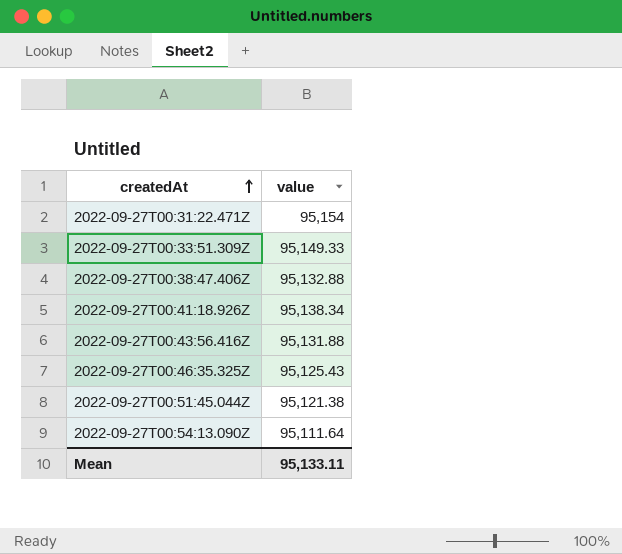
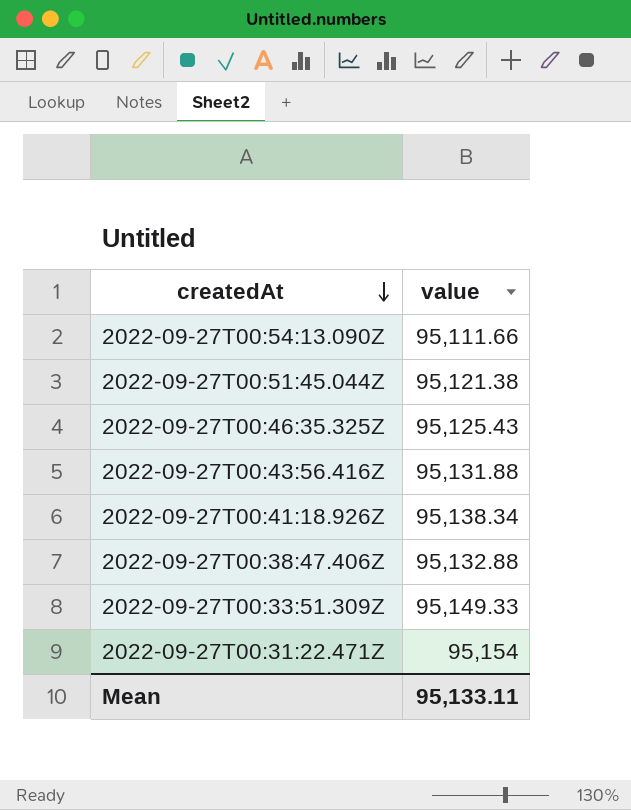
row order: createdAt ascending -> createdAt descending
2022-09-27T00:54:13.090Z | value: 95,111.64 -> 95,111.66

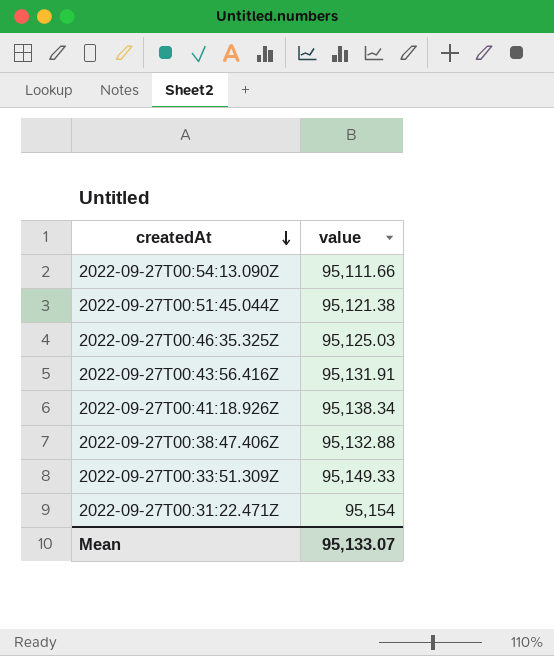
2022-09-27T00:46:35.325Z | value: 95,125.43 -> 95,125.03
2022-09-27T00:43:56.416Z | value: 95,131.88 -> 95,131.91
Mean | value: 95,133.11 -> 95,133.07

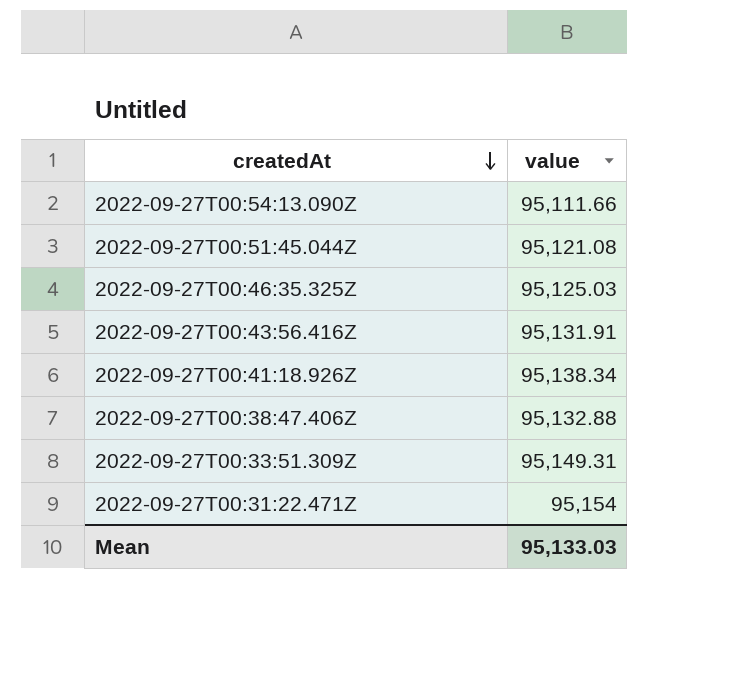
2022-09-27T00:51:45.044Z | value: 95,121.38 -> 95,121.08
2022-09-27T00:33:51.309Z | value: 95,149.33 -> 95,149.31
Mean | value: 95,133.07 -> 95,133.03

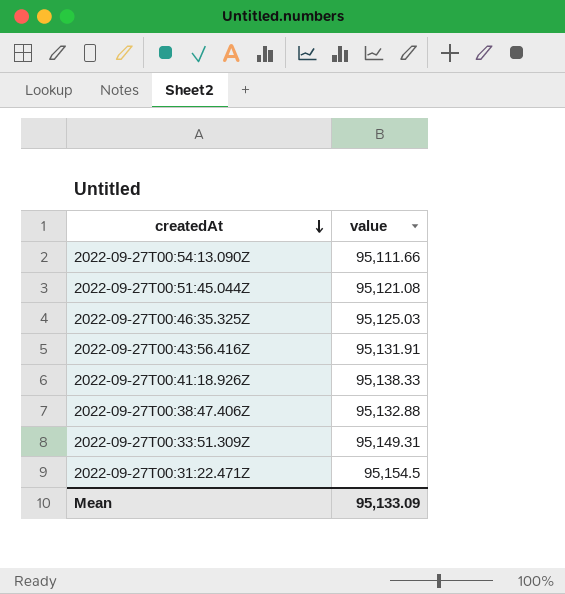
2022-09-27T00:41:18.926Z | value: 95,138.34 -> 95,138.33
2022-09-27T00:31:22.471Z | value: 95,154 -> 95,154.5
Mean | value: 95,133.03 -> 95,133.09

